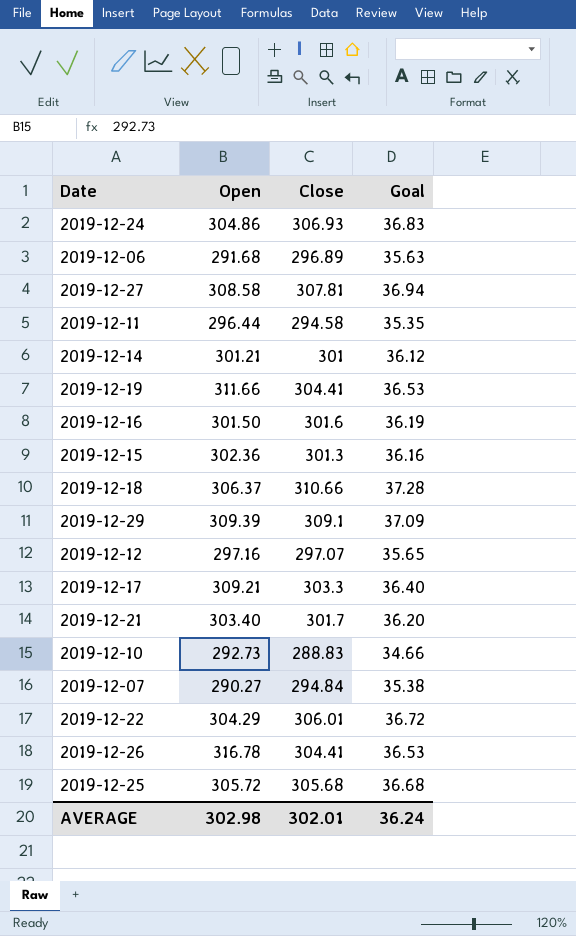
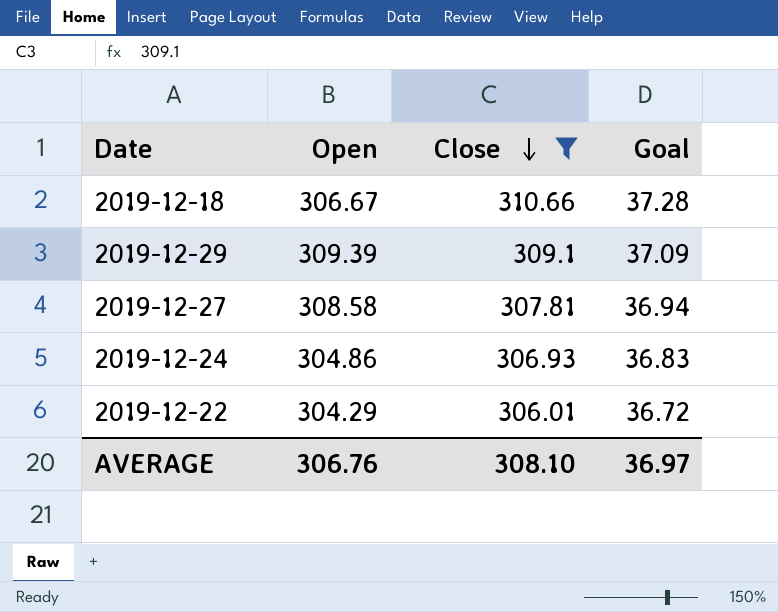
filter: none -> Close >= 306.01
row order: none -> Close descending
2019-12-18 | Open: 306.37 -> 306.67
AVERAGE | Open: 302.98 -> 306.76
AVERAGE | Close: 302.01 -> 308.10
AVERAGE | Goal: 36.24 -> 36.97

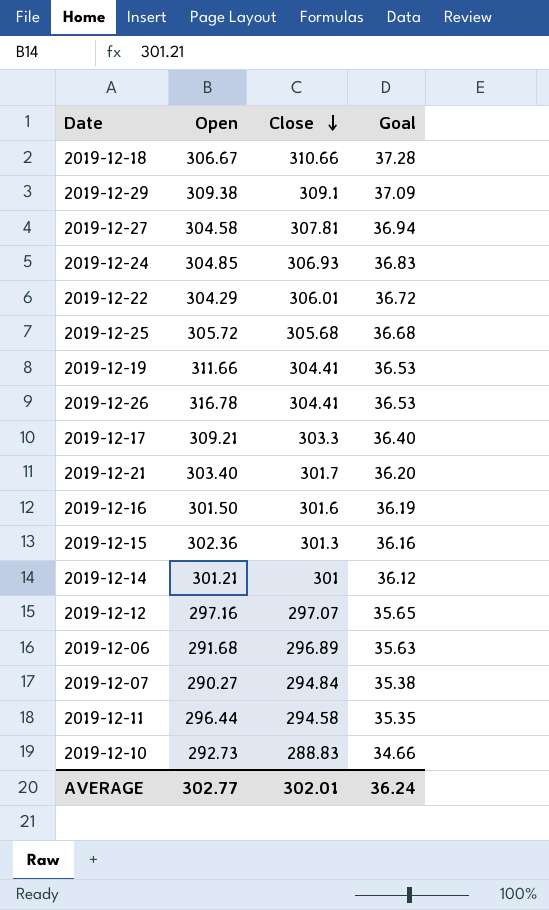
filter: Close >= 306.01 -> none
2019-12-29 | Open: 309.39 -> 309.38
2019-12-27 | Open: 308.58 -> 304.58
2019-12-24 | Open: 304.86 -> 304.85
AVERAGE | Open: 306.76 -> 302.77
AVERAGE | Close: 308.10 -> 302.01
AVERAGE | Goal: 36.97 -> 36.24

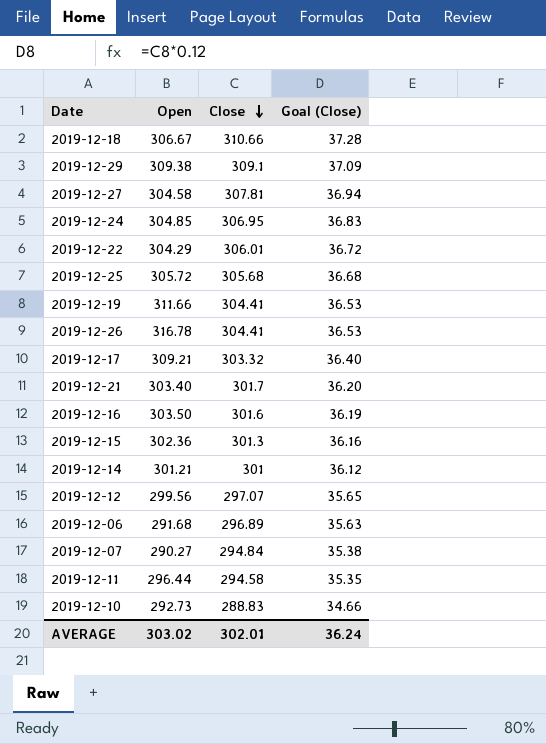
column name: Goal -> Goal (Close)
2019-12-24 | Close: 306.93 -> 306.95
2019-12-17 | Close: 303.3 -> 303.32
2019-12-16 | Open: 301.50 -> 303.50
2019-12-12 | Open: 297.16 -> 299.56
AVERAGE | Open: 302.77 -> 303.02

